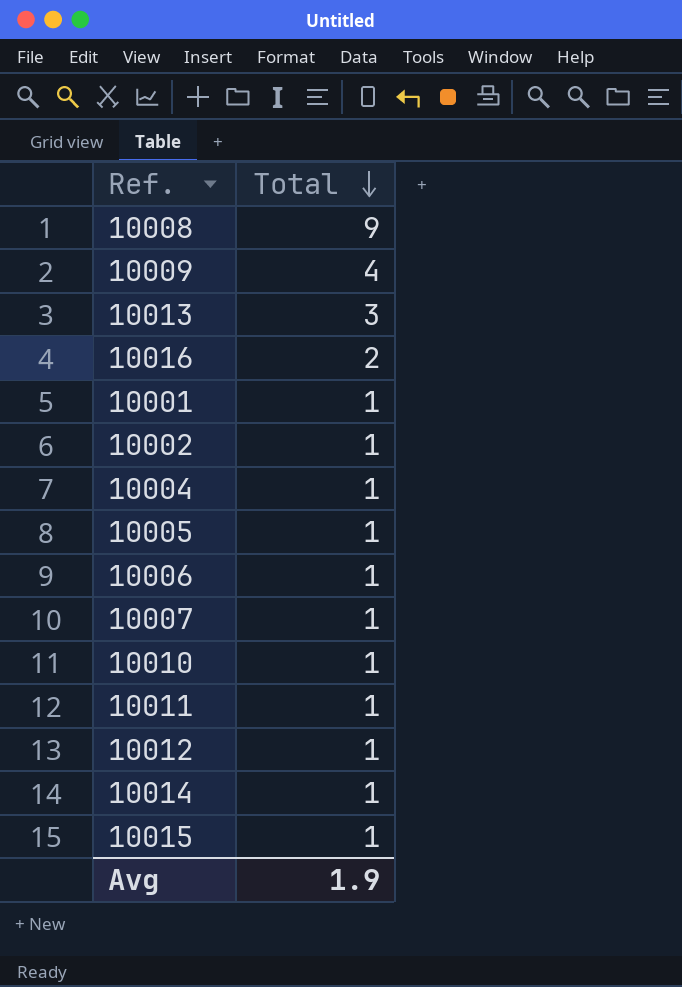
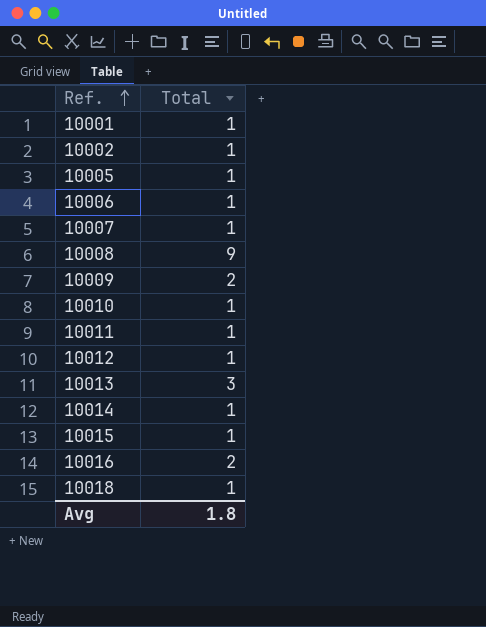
row order: Total descending -> Ref. ascending
row 10004: 1 -> none
10009 | Total: 4 -> 2
row 10018: none -> 1
Avg | Total: 1.9 -> 1.8

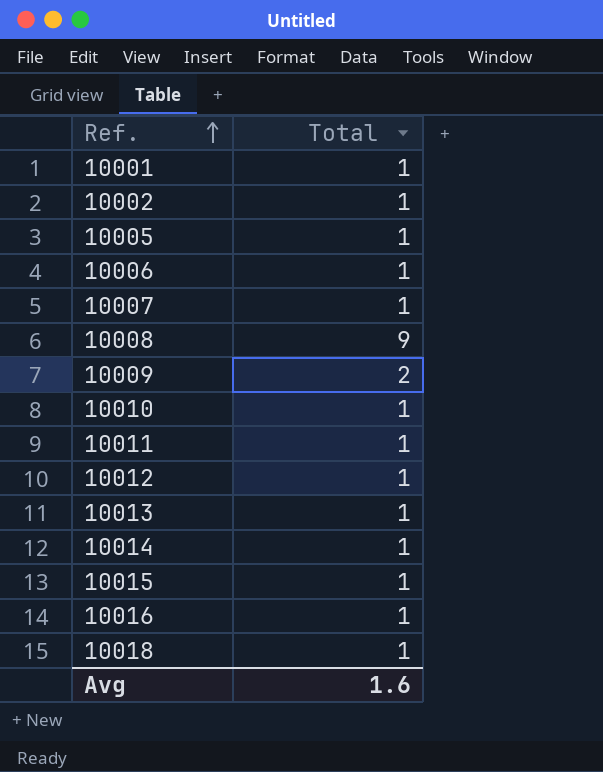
10013 | Total: 3 -> 1
10016 | Total: 2 -> 1
Avg | Total: 1.8 -> 1.6

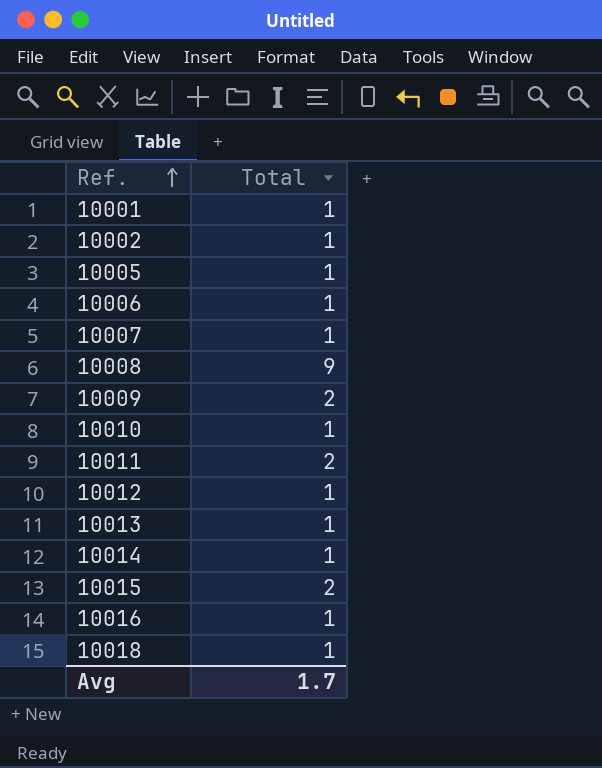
10011 | Total: 1 -> 2
10015 | Total: 1 -> 2
Avg | Total: 1.6 -> 1.7

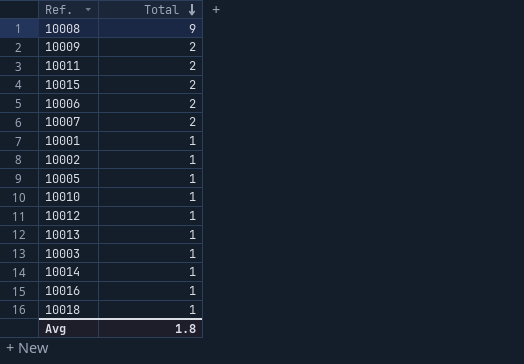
row order: Ref. ascending -> Total descending
10006 | Total: 1 -> 2
10007 | Total: 1 -> 2
row 10003: none -> 1
Avg | Total: 1.7 -> 1.8

